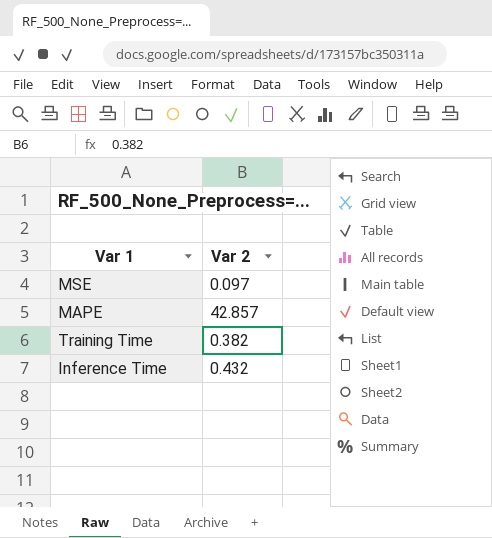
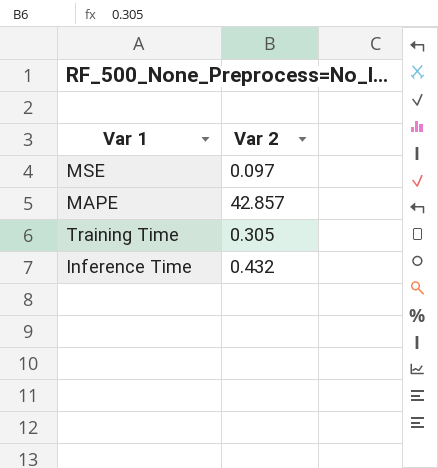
Training Time | Var 2: 0.382 -> 0.305

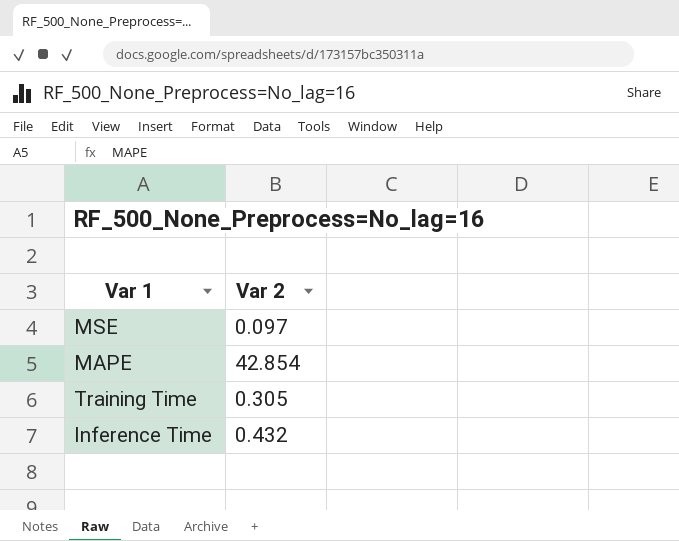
MAPE | Var 2: 42.857 -> 42.854

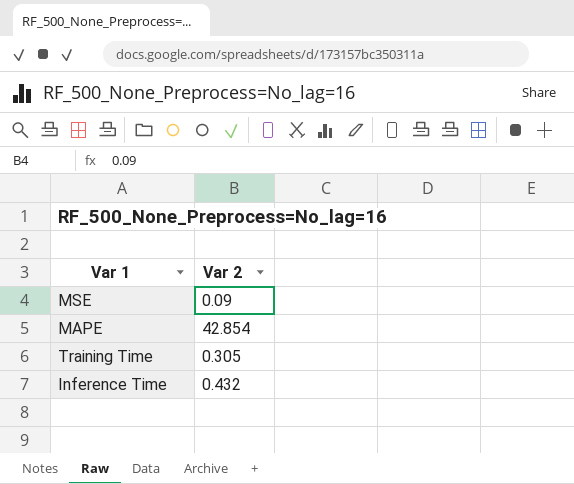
MSE | Var 2: 0.097 -> 0.09

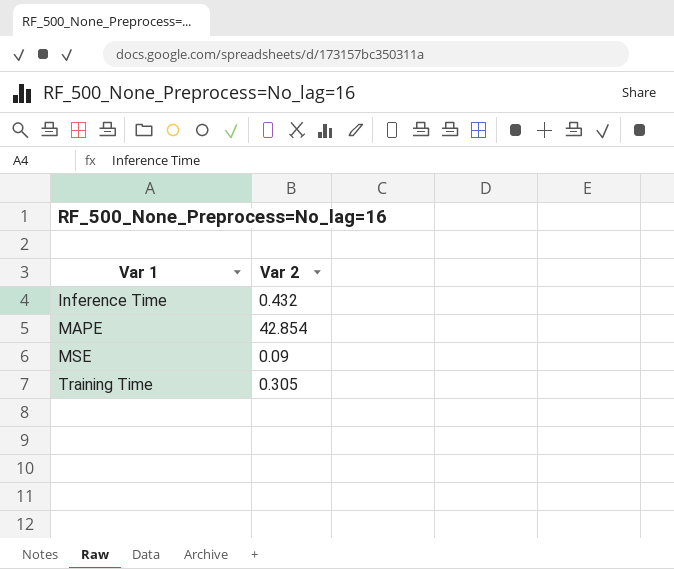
row order: none -> Var 1 ascending

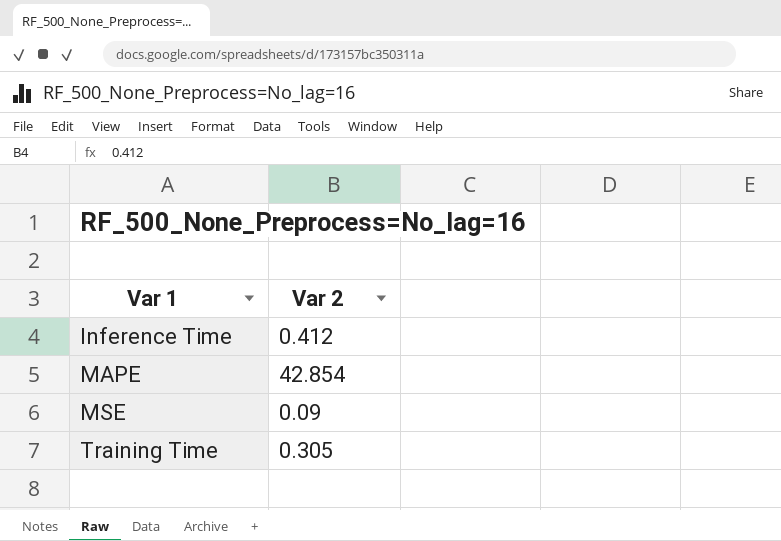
Inference Time | Var 2: 0.432 -> 0.412

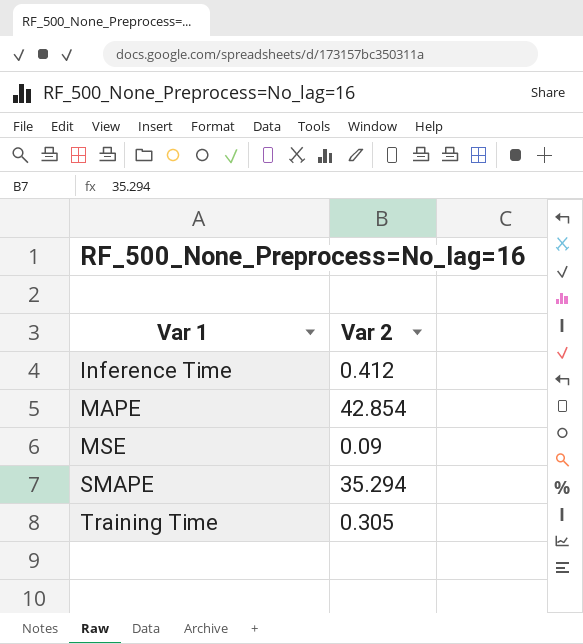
row SMAPE: none -> 35.294

